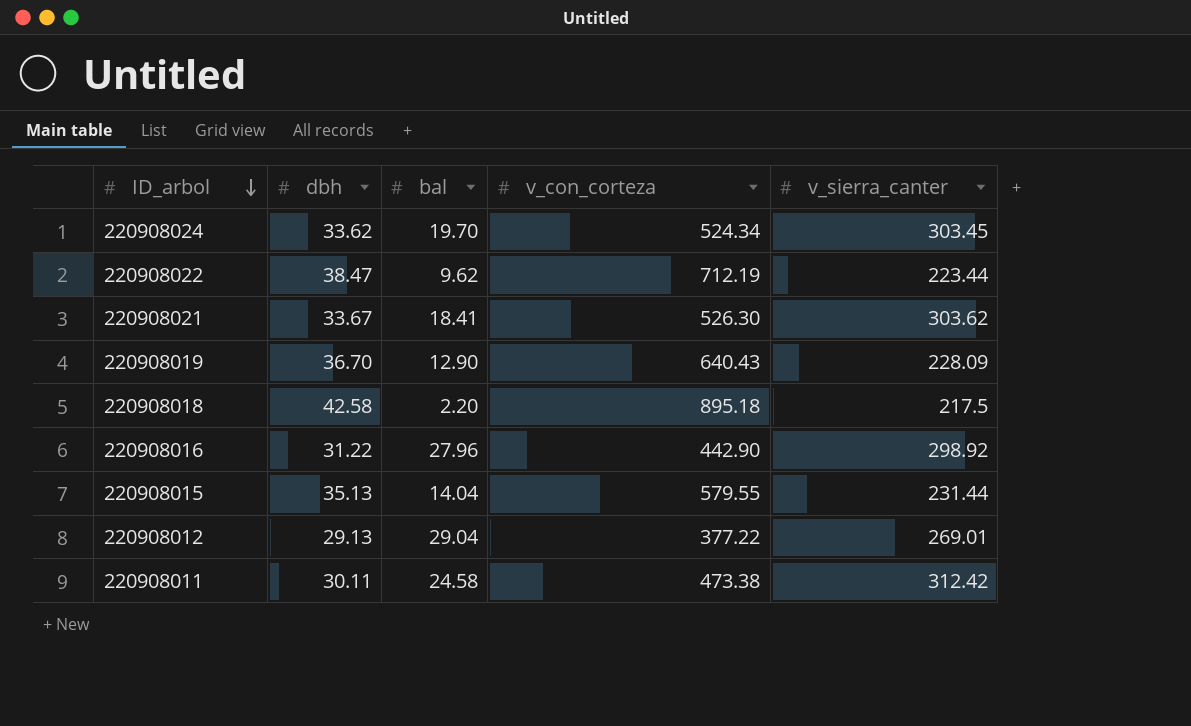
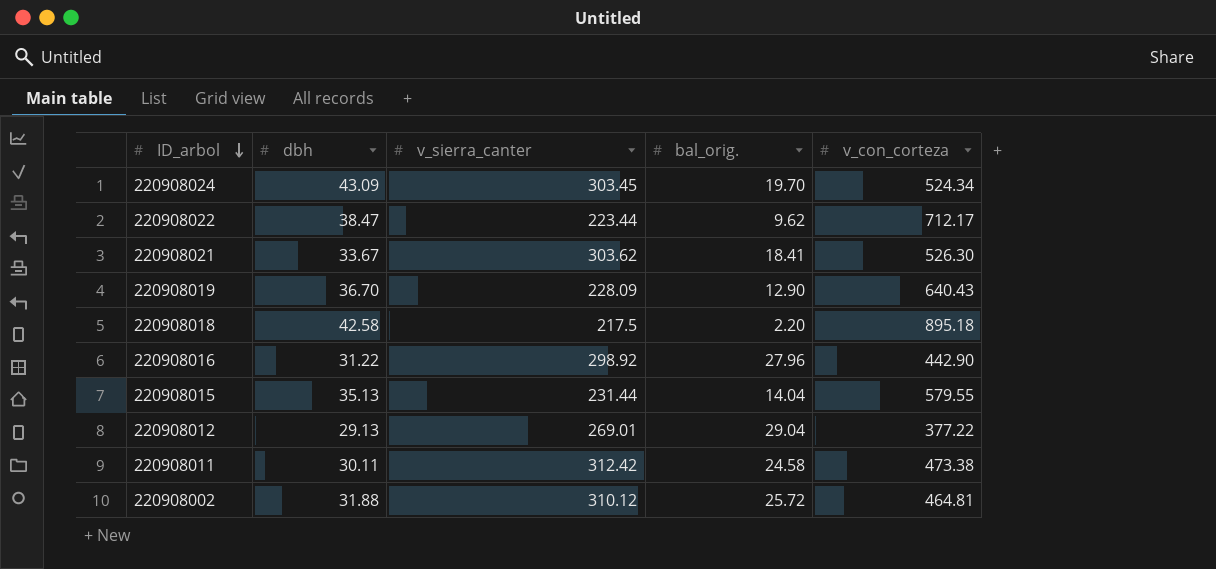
column v_sierra_canter | position: 5 -> 3
column name: bal -> bal_orig.
220908024 | dbh: 33.62 -> 43.09
220908022 | v_con_corteza: 712.19 -> 712.17
row 220908002: none -> 31.88 | 310.12 | 25.72 | 464.81

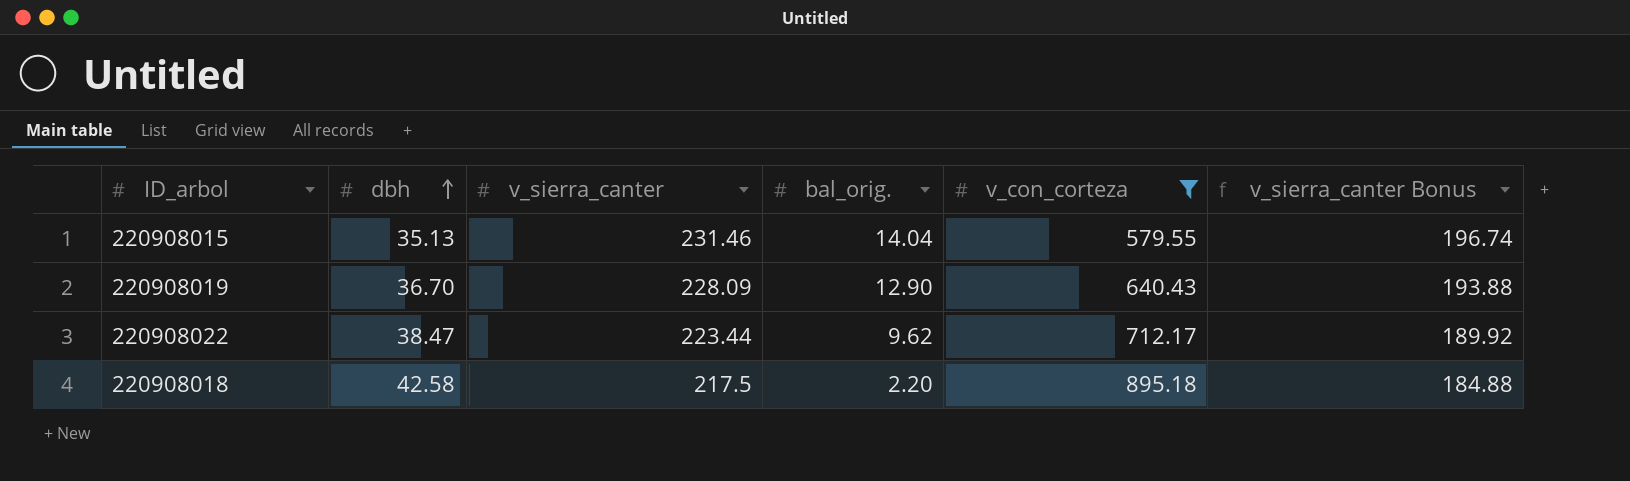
filter: none -> v_con_corteza >= 579.55
row order: ID_arbol descending -> dbh ascending
column v_sierra_canter Bonus | formula: none -> [v_sierra_canter] * 0.85
220908015 | v_sierra_canter: 231.44 -> 231.46

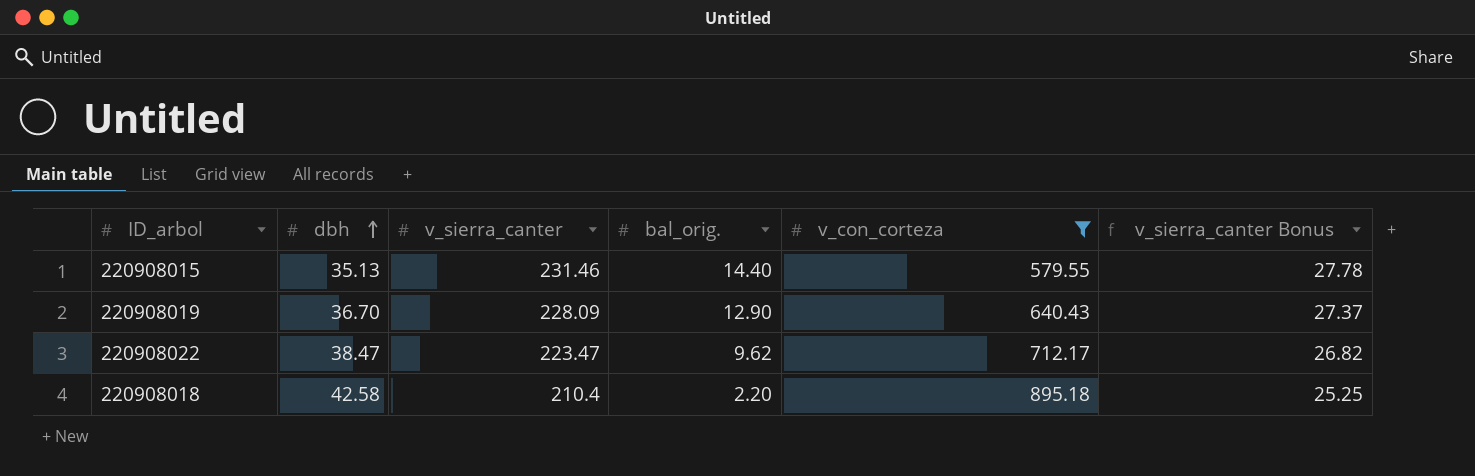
column v_sierra_canter Bonus | formula: [v_sierra_canter] * 0.85 -> [v_sierra_canter] * 0.12
220908015 | bal_orig.: 14.04 -> 14.40
220908022 | v_sierra_canter: 223.44 -> 223.47
220908018 | v_sierra_canter: 217.5 -> 210.4

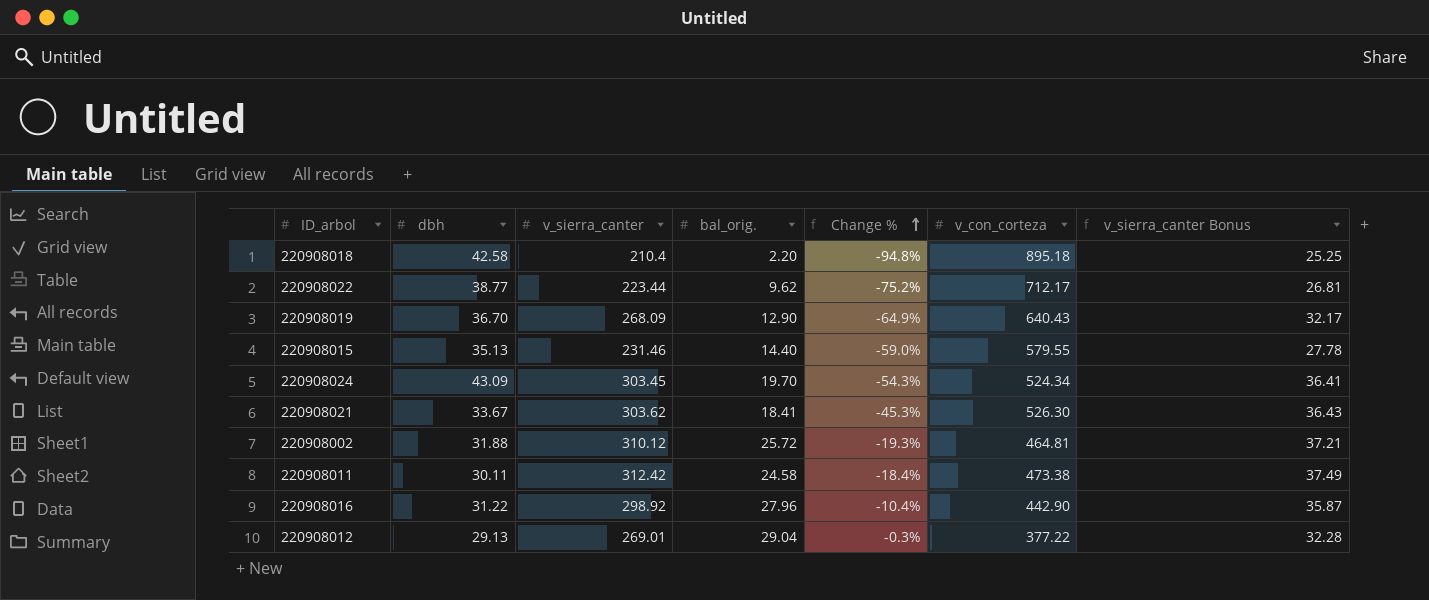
filter: v_con_corteza >= 579.55 -> none
row order: dbh ascending -> Change % ascending
column Change % | formula: none -> ([bal_orig.] - [dbh]) / [dbh]
220908022 | dbh: 38.47 -> 38.77
220908022 | v_sierra_canter: 223.47 -> 223.44
220908022 | v_sierra_canter Bonus: 26.82 -> 26.81
220908019 | v_sierra_canter: 228.09 -> 268.09
220908019 | v_sierra_canter Bonus: 27.37 -> 32.17

